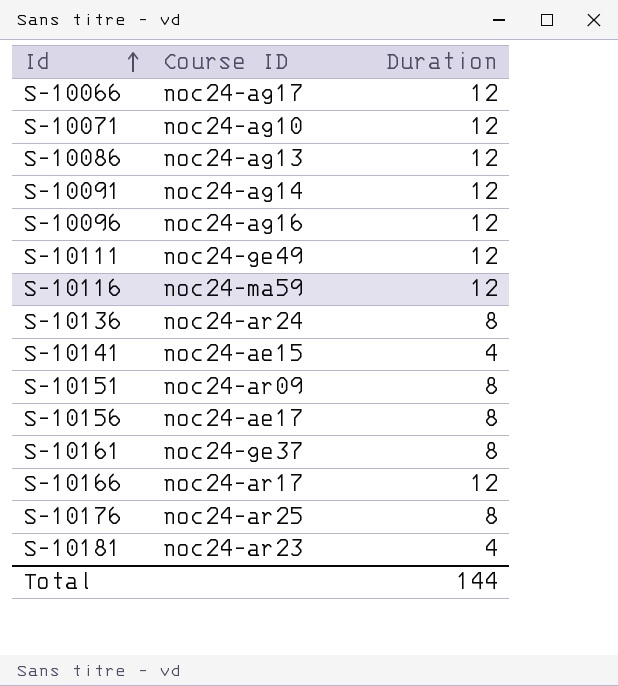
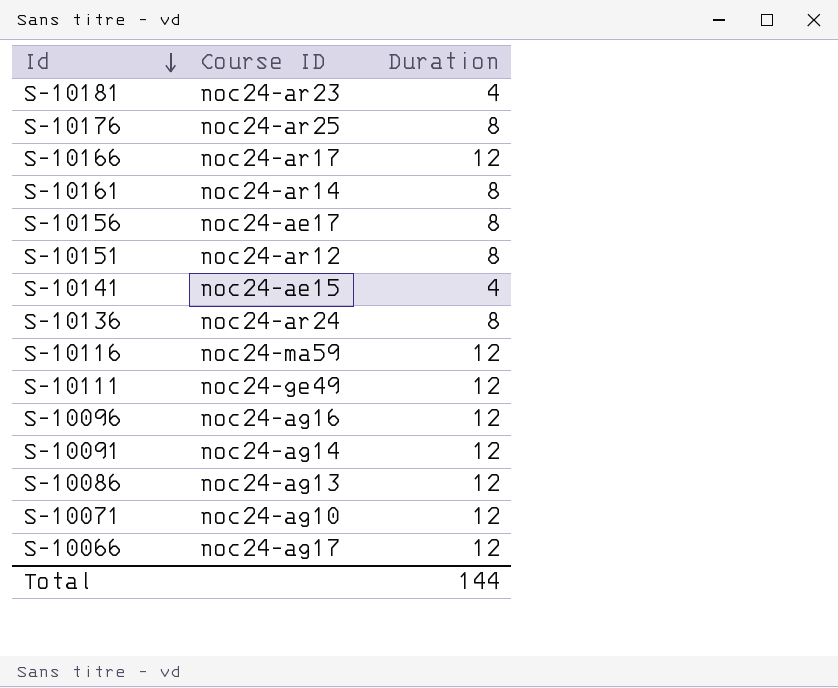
row order: Id ascending -> Id descending
S-10161 | Course ID: noc24-ge37 -> noc24-ar14
S-10151 | Course ID: noc24-ar09 -> noc24-ar12

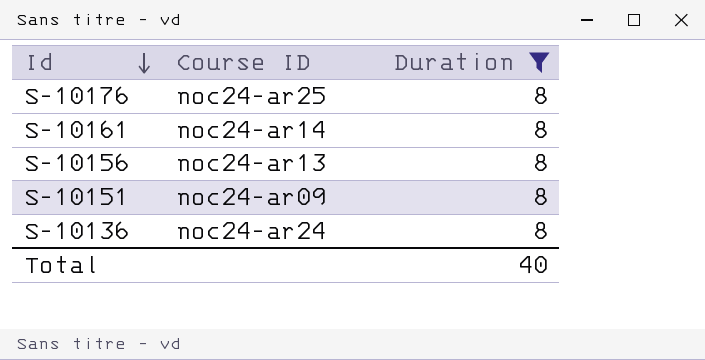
filter: none -> Duration = 8
S-10156 | Course ID: noc24-ae17 -> noc24-ar13
S-10151 | Course ID: noc24-ar12 -> noc24-ar09
Total | Duration: 144 -> 40

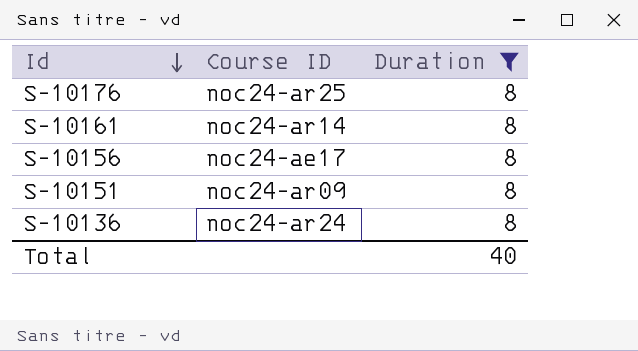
S-10156 | Course ID: noc24-ar13 -> noc24-ae17

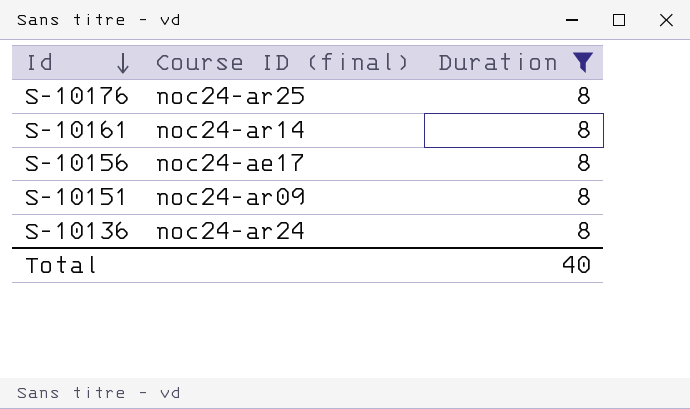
column name: Course ID -> Course ID (final)

